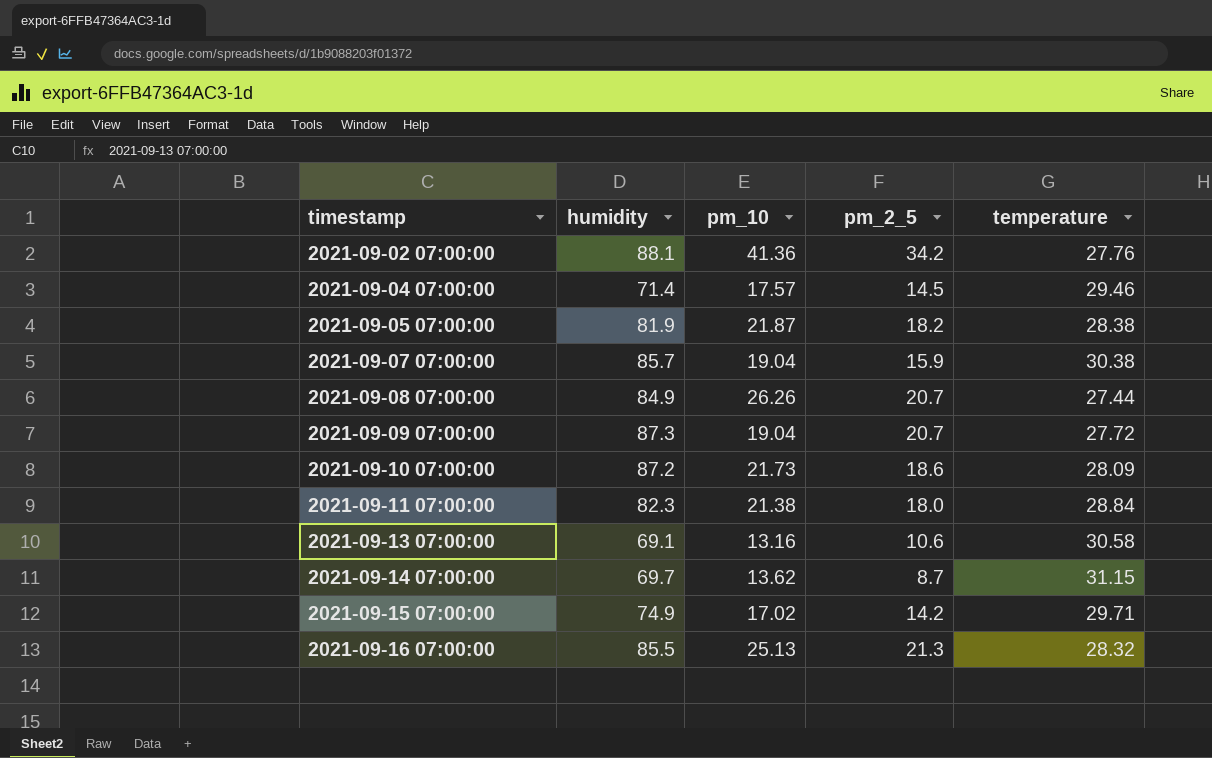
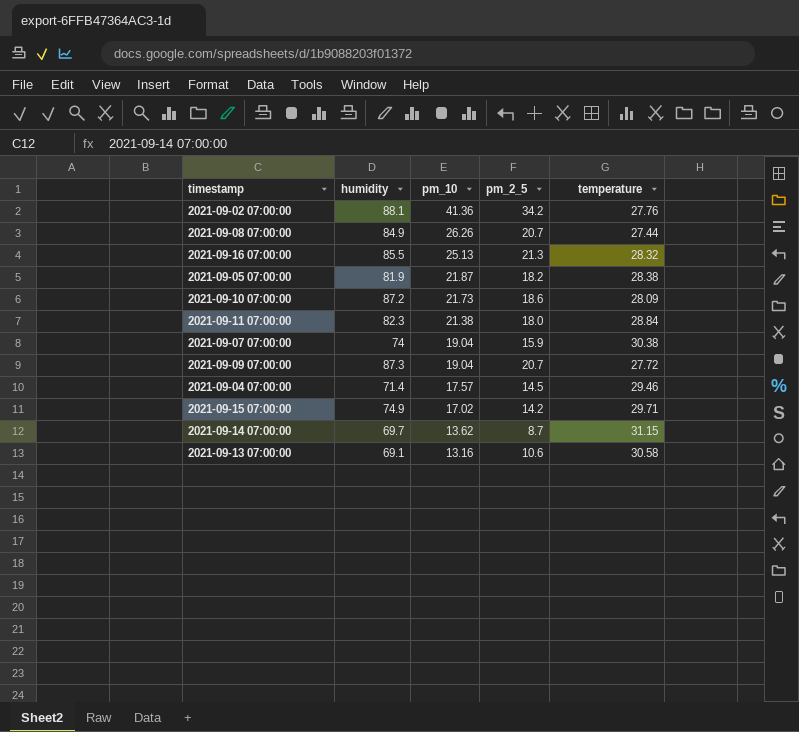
row order: timestamp ascending -> pm_10 descending
2021-09-07 07:00:00 | humidity: 85.7 -> 74

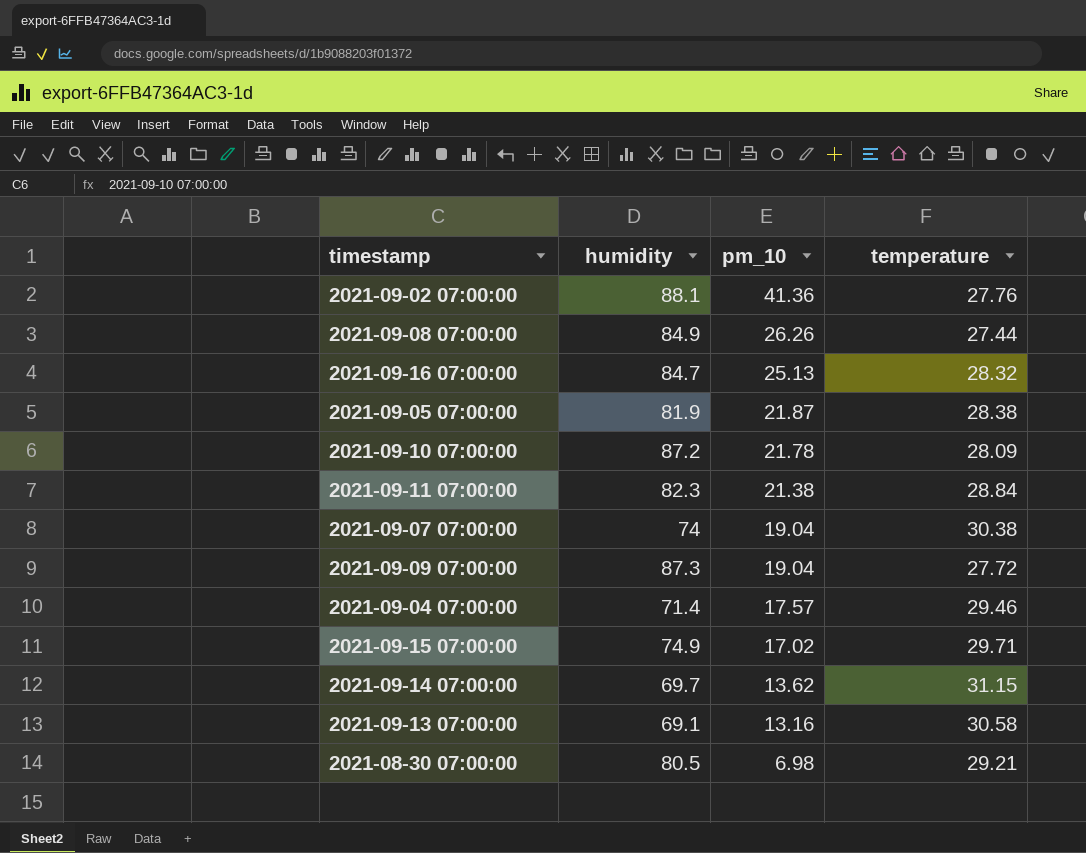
column pm_2_5 | position: 4 -> none
2021-09-16 07:00:00 | humidity: 85.5 -> 84.7
2021-09-10 07:00:00 | pm_10: 21.73 -> 21.78
row 2021-08-30 07:00:00: none -> 80.5 | 6.98 | 29.21

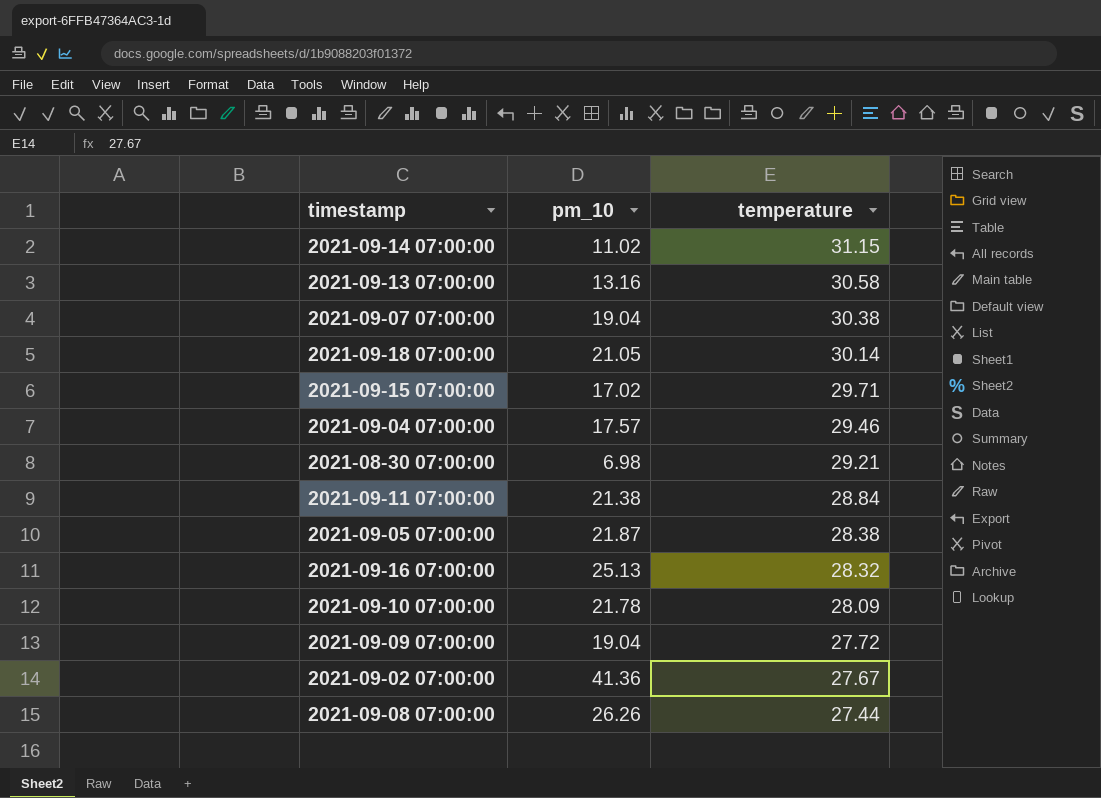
row order: pm_10 descending -> temperature descending
column humidity | position: 2 -> none
2021-09-14 07:00:00 | pm_10: 13.62 -> 11.02
row 2021-09-18 07:00:00: none -> 21.05 | 30.14
2021-09-02 07:00:00 | temperature: 27.76 -> 27.67

